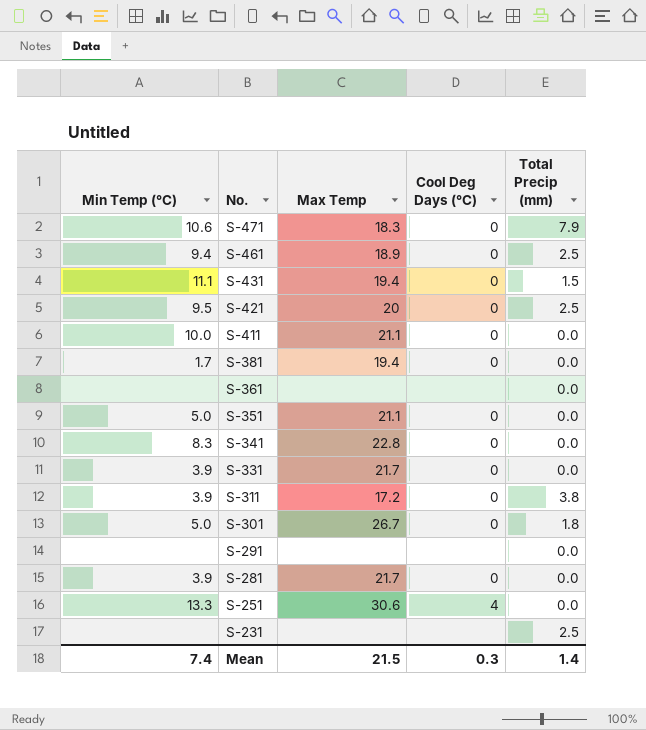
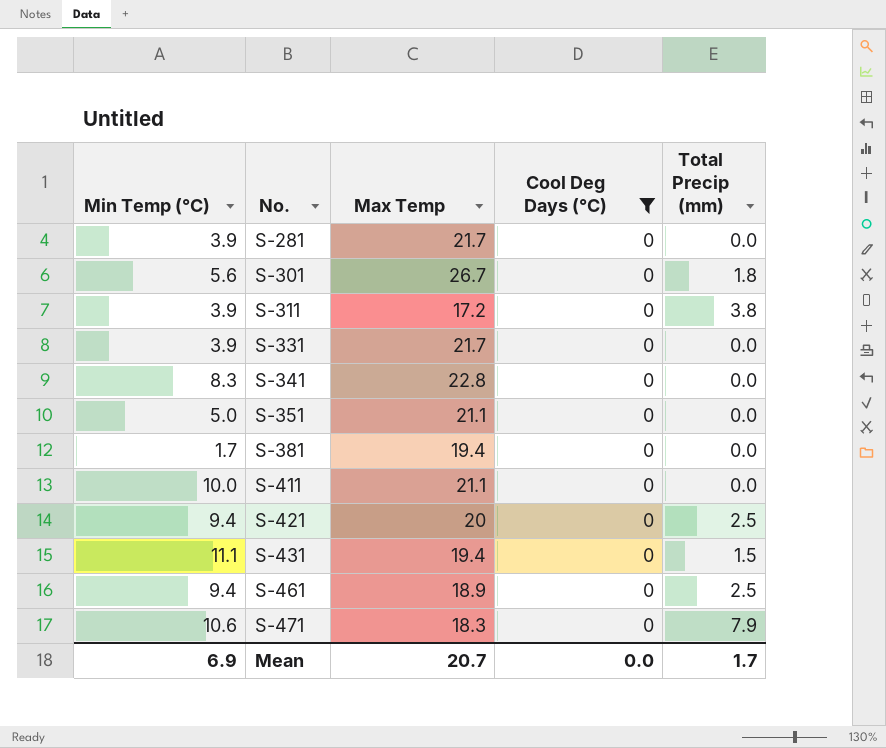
filter: none -> Cool Deg Days (°C) = 0
row order: No. descending -> No. ascending
S-301 | Min Temp (°C): 5.0 -> 5.6
S-421 | Min Temp (°C): 9.5 -> 9.4
Mean | Min Temp (°C): 7.4 -> 6.9
Mean | Max Temp: 21.5 -> 20.7
Mean | Cool Deg Days (°C): 0.3 -> 0.0
Mean | Total Precip (mm): 1.4 -> 1.7

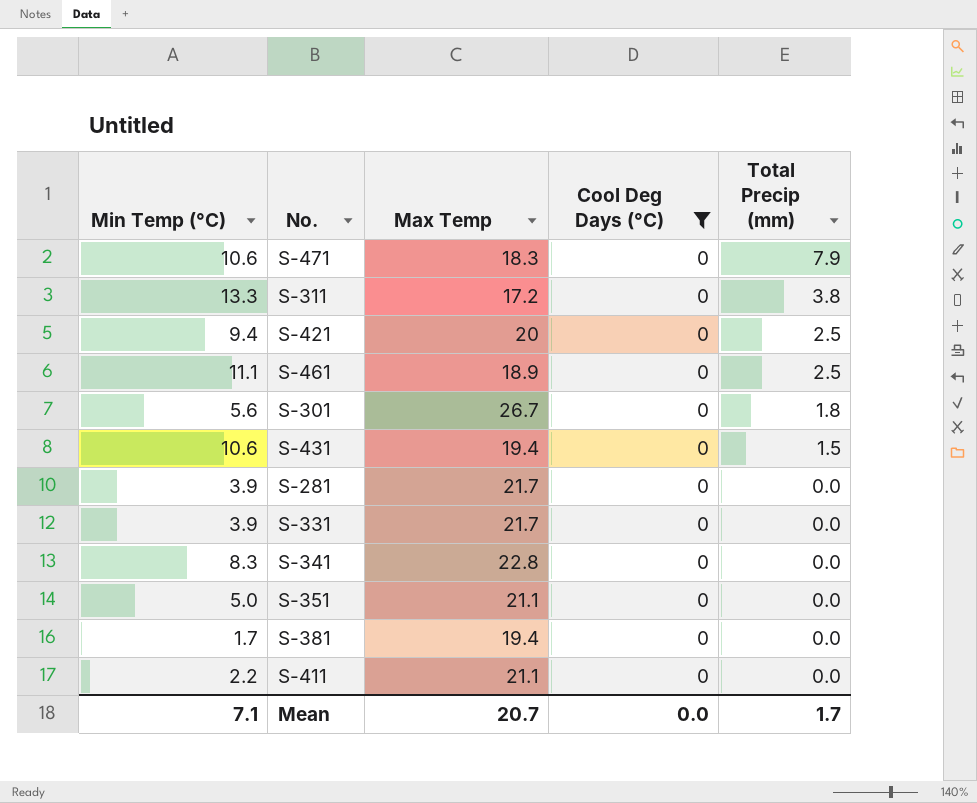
row order: No. ascending -> Total Precip (mm) descending
S-311 | Min Temp (°C): 3.9 -> 13.3
S-461 | Min Temp (°C): 9.4 -> 11.1
S-431 | Min Temp (°C): 11.1 -> 10.6
S-411 | Min Temp (°C): 10.0 -> 2.2
Mean | Min Temp (°C): 6.9 -> 7.1

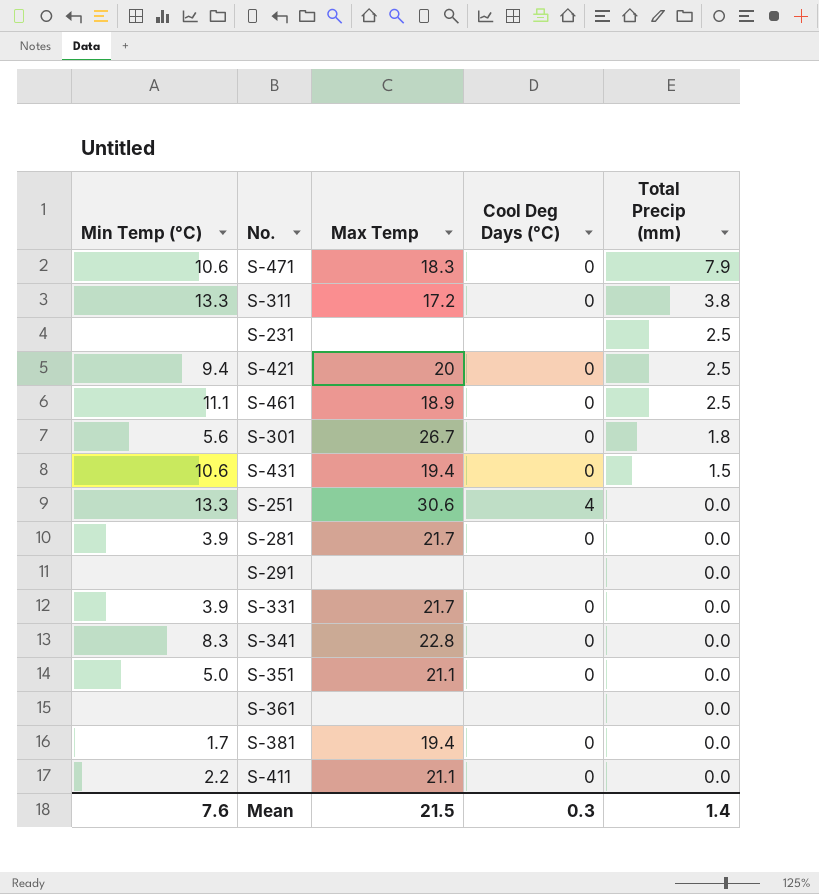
filter: Cool Deg Days (°C) = 0 -> none
Mean | Min Temp (°C): 7.1 -> 7.6
Mean | Max Temp: 20.7 -> 21.5
Mean | Cool Deg Days (°C): 0.0 -> 0.3
Mean | Total Precip (mm): 1.7 -> 1.4

